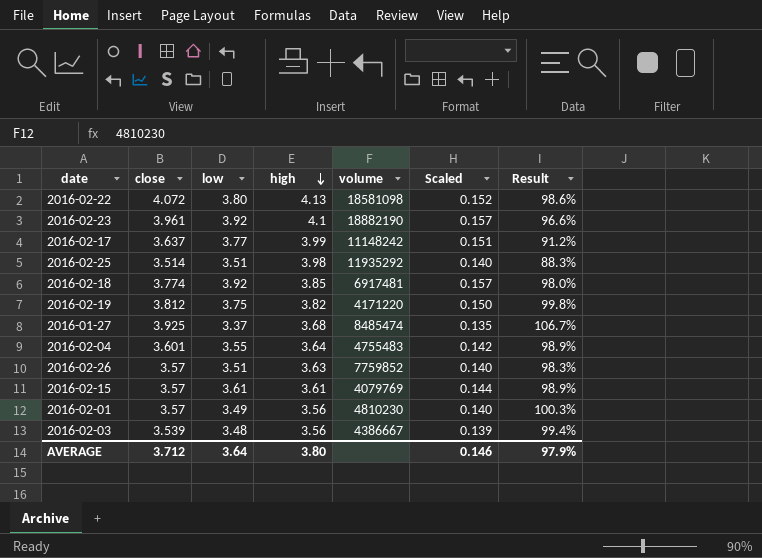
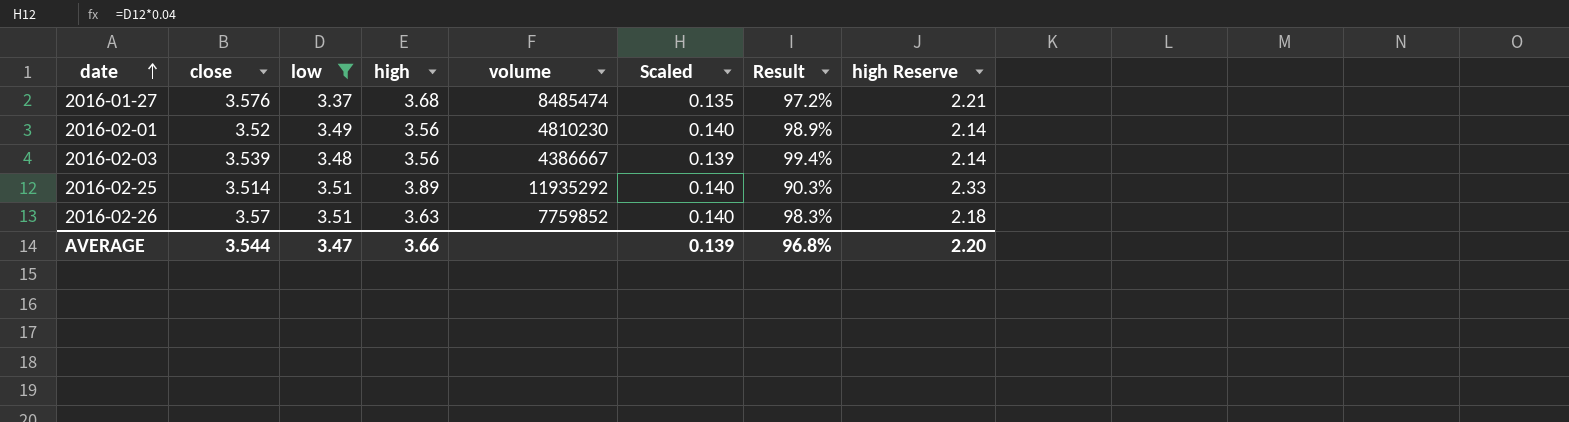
filter: none -> low <= 3.51
row order: high descending -> date ascending
column high Reserve | formula: none -> [high] * 0.6
2016-01-27 | close: 3.925 -> 3.576
2016-01-27 | Result: 106.7% -> 97.2%
2016-02-01 | close: 3.57 -> 3.52
2016-02-01 | Result: 100.3% -> 98.9%
2016-02-25 | high: 3.98 -> 3.89
2016-02-25 | Result: 88.3% -> 90.3%
AVERAGE | close: 3.712 -> 3.544
AVERAGE | low: 3.64 -> 3.47
AVERAGE | high: 3.80 -> 3.66
AVERAGE | Scaled: 0.146 -> 0.139
AVERAGE | Result: 97.9% -> 96.8%

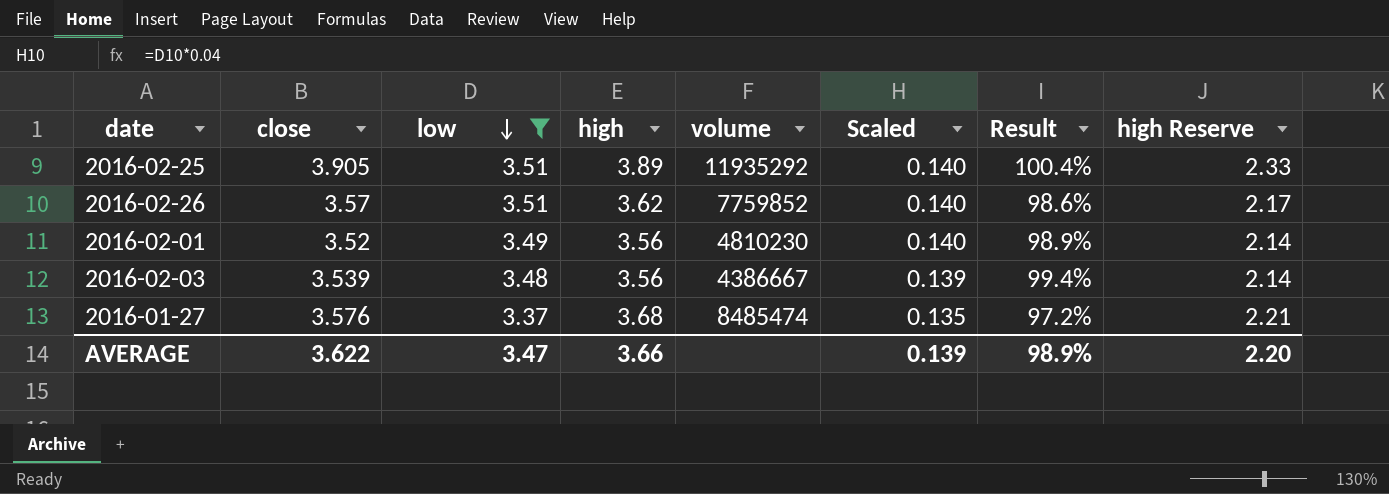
row order: date ascending -> low descending
2016-02-25 | close: 3.514 -> 3.905
2016-02-25 | Result: 90.3% -> 100.4%
2016-02-26 | high: 3.63 -> 3.62
2016-02-26 | Result: 98.3% -> 98.6%
2016-02-26 | high Reserve: 2.18 -> 2.17
AVERAGE | close: 3.544 -> 3.622
AVERAGE | Result: 96.8% -> 98.9%

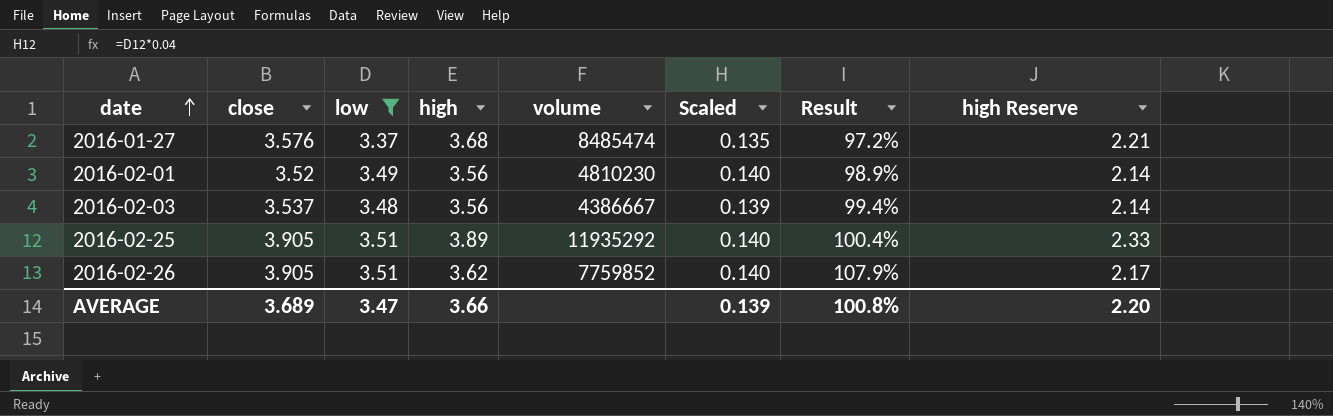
row order: low descending -> date ascending
2016-02-03 | close: 3.539 -> 3.537
2016-02-26 | close: 3.57 -> 3.905
2016-02-26 | Result: 98.6% -> 107.9%
AVERAGE | close: 3.622 -> 3.689
AVERAGE | Result: 98.9% -> 100.8%

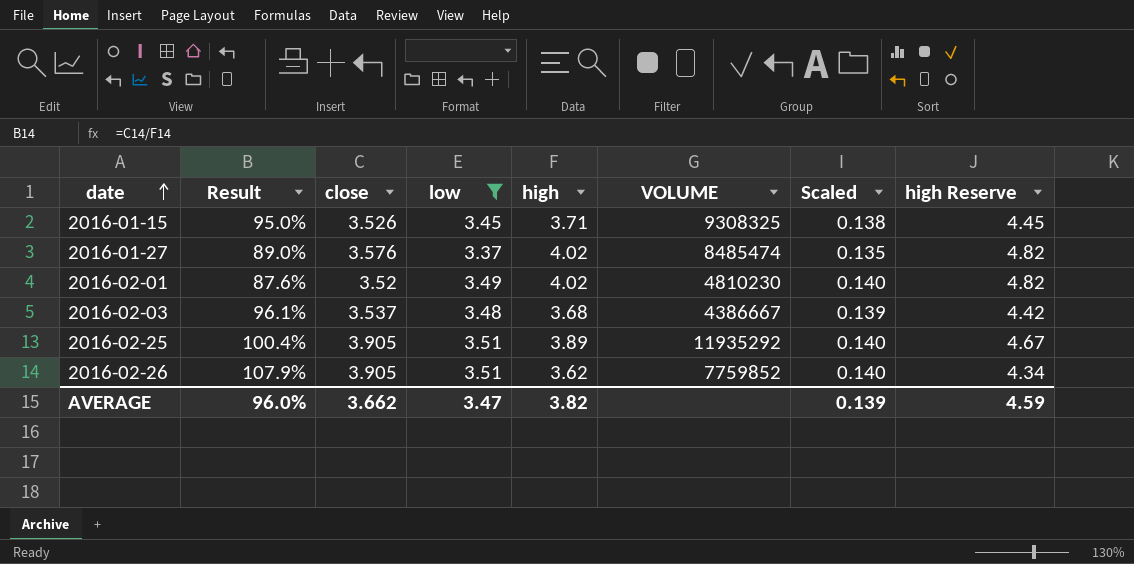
column Result | position: 7 -> 2
column name: volume -> VOLUME
column high Reserve | formula: [high] * 0.6 -> [high] * 1.2
row 2016-01-15: none -> 95.0% | 3.526 | 3.45 | 3.71 | 9308325 | 0.138 | 4.45
2016-01-27 | Result: 97.2% -> 89.0%
2016-01-27 | high: 3.68 -> 4.02
2016-02-01 | Result: 98.9% -> 87.6%
2016-02-01 | high: 3.56 -> 4.02
2016-02-03 | Result: 99.4% -> 96.1%
2016-02-03 | high: 3.56 -> 3.68
AVERAGE | Result: 100.8% -> 96.0%
AVERAGE | close: 3.689 -> 3.662
AVERAGE | high: 3.66 -> 3.82
AVERAGE | high Reserve: 2.20 -> 4.59

